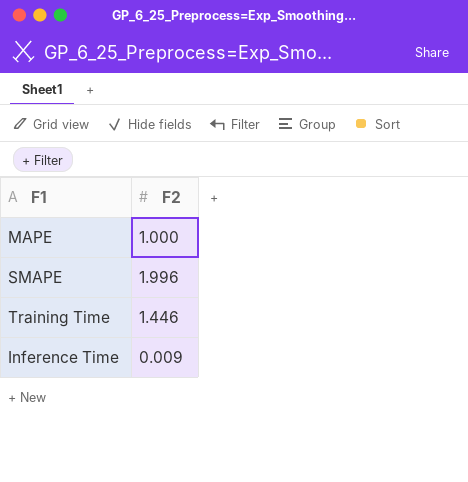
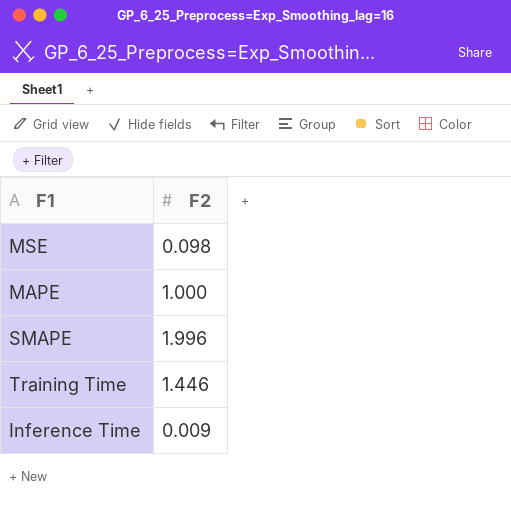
row MSE: none -> 0.098

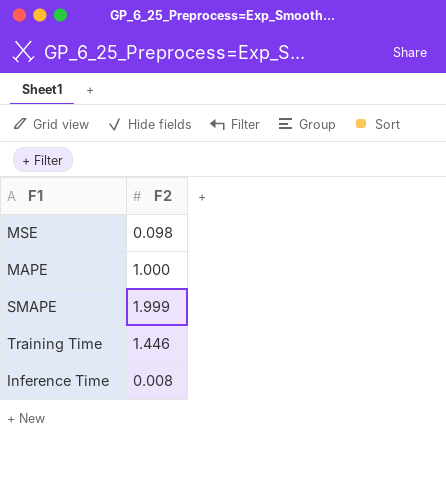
SMAPE | F2: 1.996 -> 1.999
Inference Time | F2: 0.009 -> 0.008

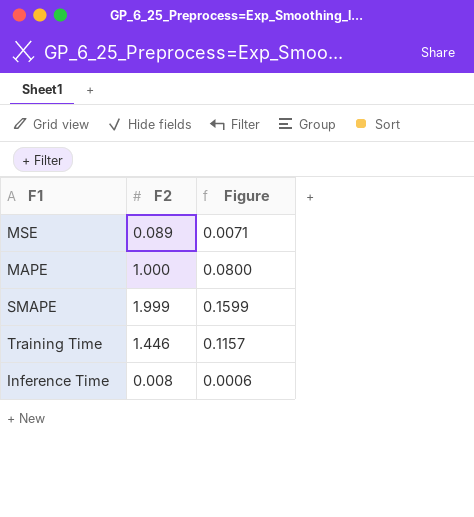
column Figure | formula: none -> [F2] * 0.08
MSE | F2: 0.098 -> 0.089

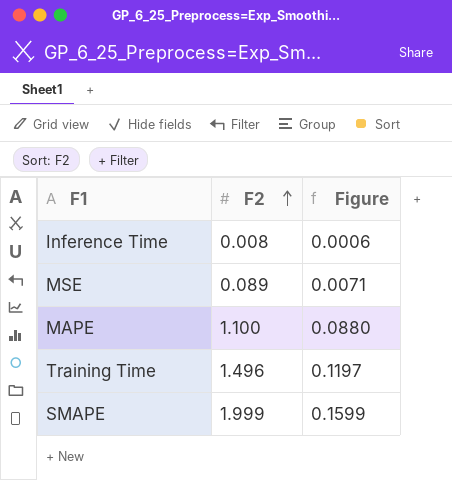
row order: none -> F2 ascending
MAPE | F2: 1.000 -> 1.100
MAPE | Figure: 0.0800 -> 0.0880
Training Time | F2: 1.446 -> 1.496
Training Time | Figure: 0.1157 -> 0.1197

